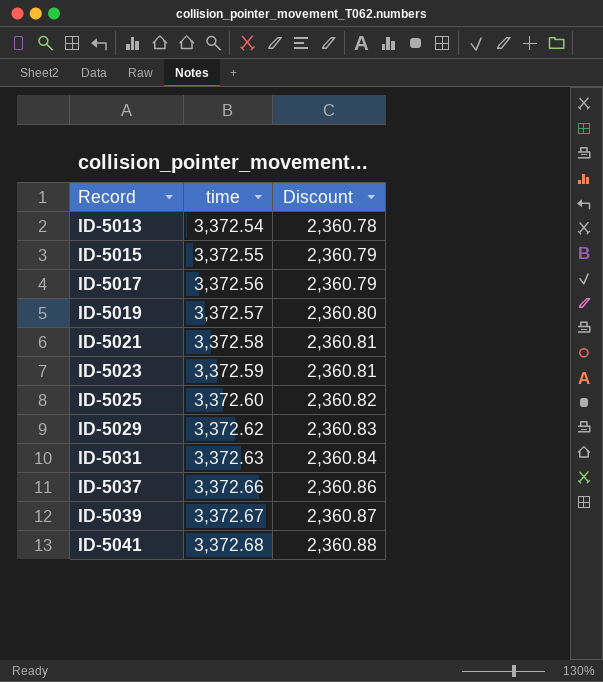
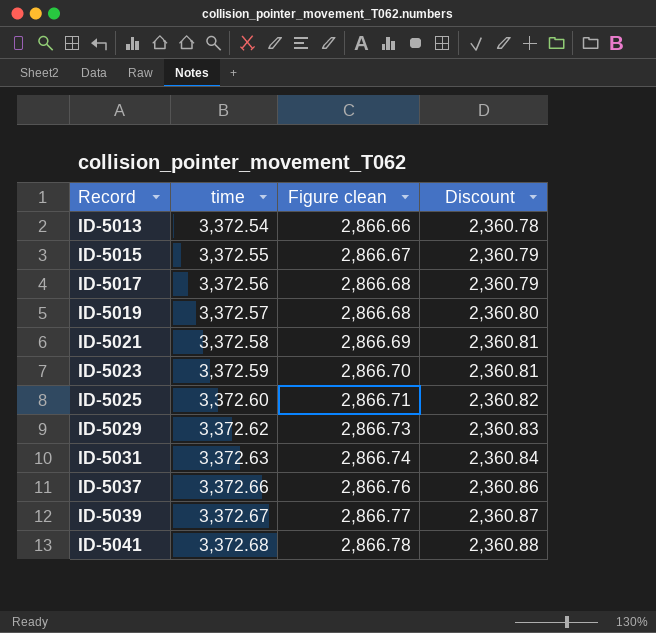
column Figure clean | formula: none -> [time] * 0.85

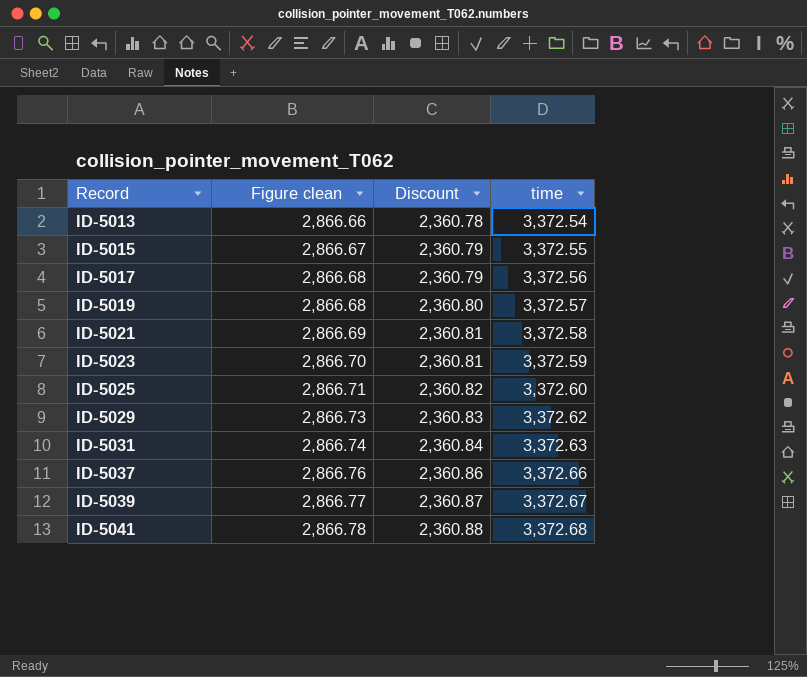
column time | position: 2 -> 4

